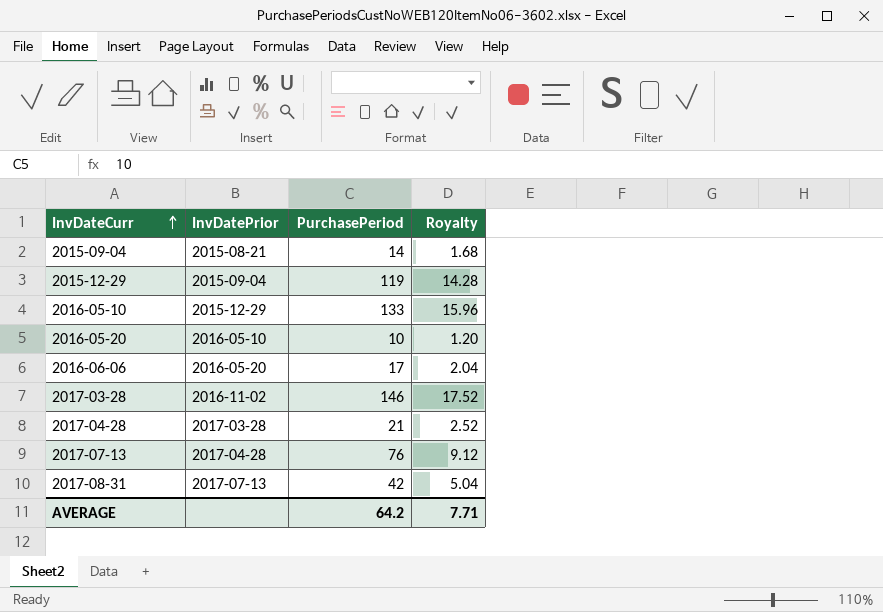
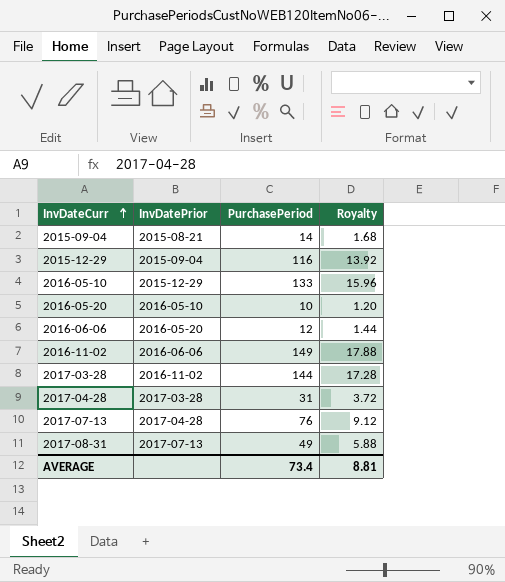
2015-12-29 | PurchasePeriod: 119 -> 116
2015-12-29 | Royalty: 14.28 -> 13.92
2016-06-06 | PurchasePeriod: 17 -> 12
2016-06-06 | Royalty: 2.04 -> 1.44
row 2016-11-02: none -> 2016-06-06 | 149 | 17.88
2017-03-28 | PurchasePeriod: 146 -> 144
2017-03-28 | Royalty: 17.52 -> 17.28
2017-04-28 | PurchasePeriod: 21 -> 31
2017-04-28 | Royalty: 2.52 -> 3.72
2017-08-31 | PurchasePeriod: 42 -> 49
2017-08-31 | Royalty: 5.04 -> 5.88
AVERAGE | PurchasePeriod: 64.2 -> 73.4
AVERAGE | Royalty: 7.71 -> 8.81

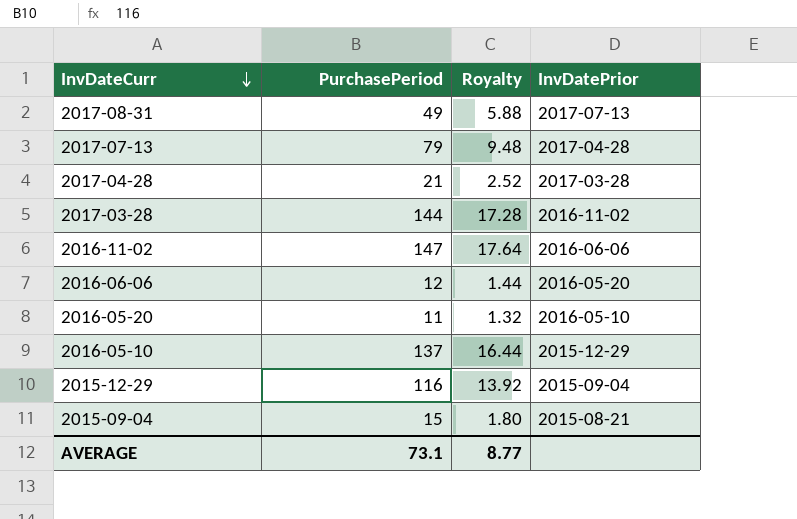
row order: InvDateCurr ascending -> InvDateCurr descending
column InvDatePrior | position: 2 -> 4
2017-07-13 | PurchasePeriod: 76 -> 79
2017-07-13 | Royalty: 9.12 -> 9.48
2017-04-28 | PurchasePeriod: 31 -> 21
2017-04-28 | Royalty: 3.72 -> 2.52
2016-11-02 | PurchasePeriod: 149 -> 147
2016-11-02 | Royalty: 17.88 -> 17.64
2016-05-20 | PurchasePeriod: 10 -> 11
2016-05-20 | Royalty: 1.20 -> 1.32
2016-05-10 | PurchasePeriod: 133 -> 137
2016-05-10 | Royalty: 15.96 -> 16.44
2015-09-04 | PurchasePeriod: 14 -> 15
2015-09-04 | Royalty: 1.68 -> 1.80
AVERAGE | PurchasePeriod: 73.4 -> 73.1
AVERAGE | Royalty: 8.81 -> 8.77

